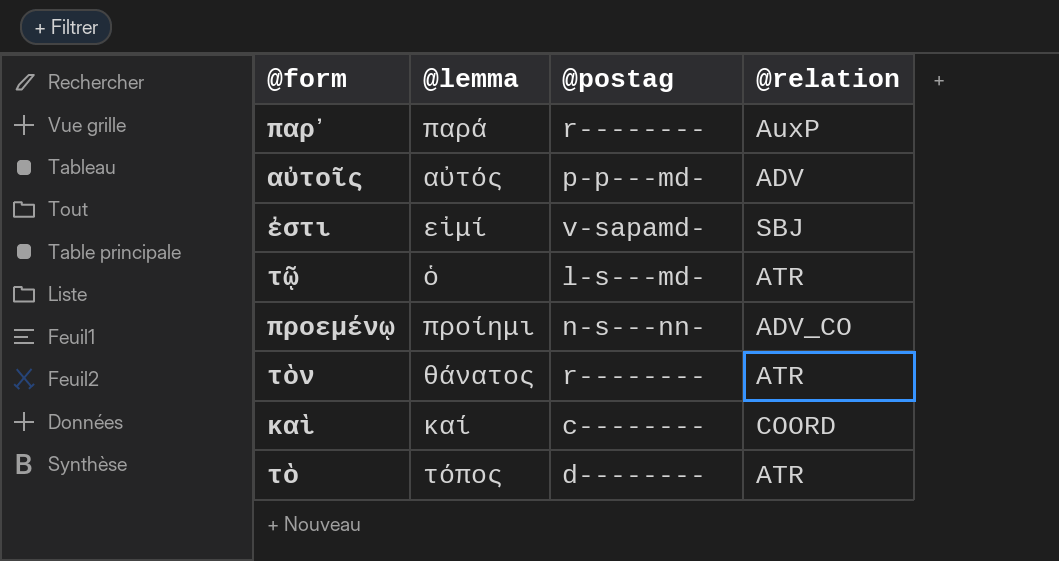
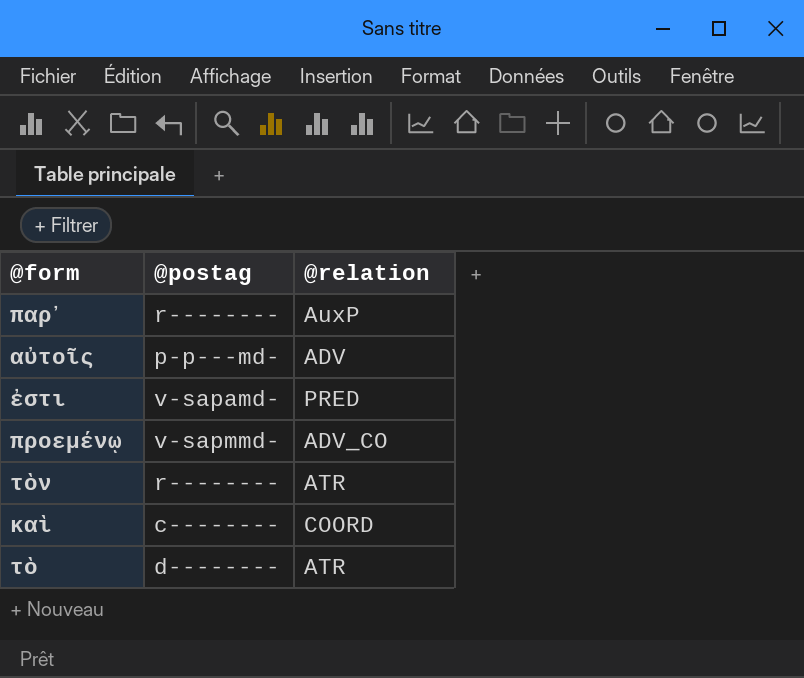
column @lemma | position: 2 -> none
row τῷ: ὁ | l-s---md- | ATR -> none
ἐστι | @relation: SBJ -> PRED
προεμένῳ | @postag: n-s---nn- -> v-sapmmd-

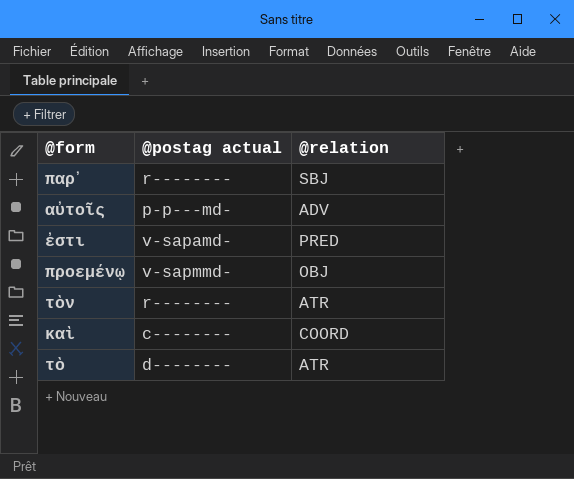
column name: @postag -> @postag actual
παρ᾽ | @relation: AuxP -> SBJ
προεμένῳ | @relation: ADV_CO -> OBJ

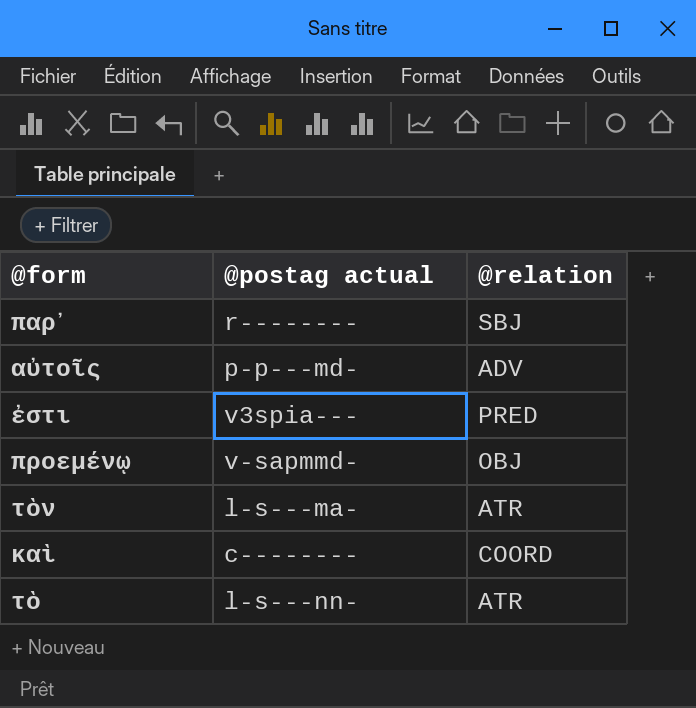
ἐστι | @postag actual: v-sapamd- -> v3spia---
τὸν | @postag actual: r-------- -> l-s---ma-
τὸ | @postag actual: d-------- -> l-s---nn-

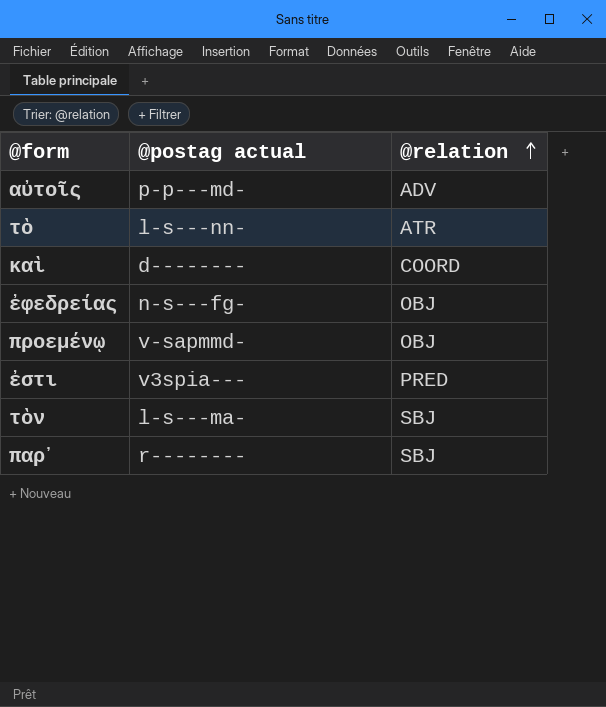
row order: none -> @relation ascending
καὶ | @postag actual: c-------- -> d--------
row ἐφεδρείας: none -> n-s---fg- | OBJ
τὸν | @relation: ATR -> SBJ

